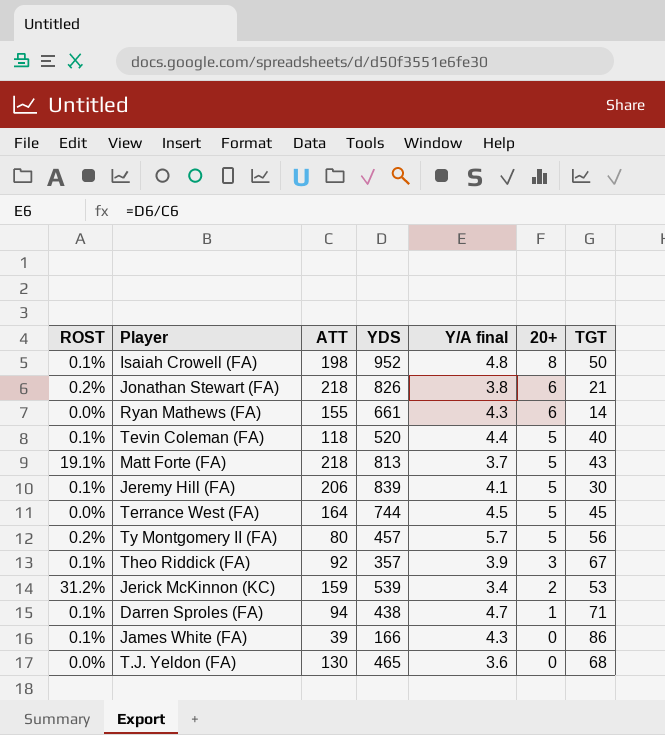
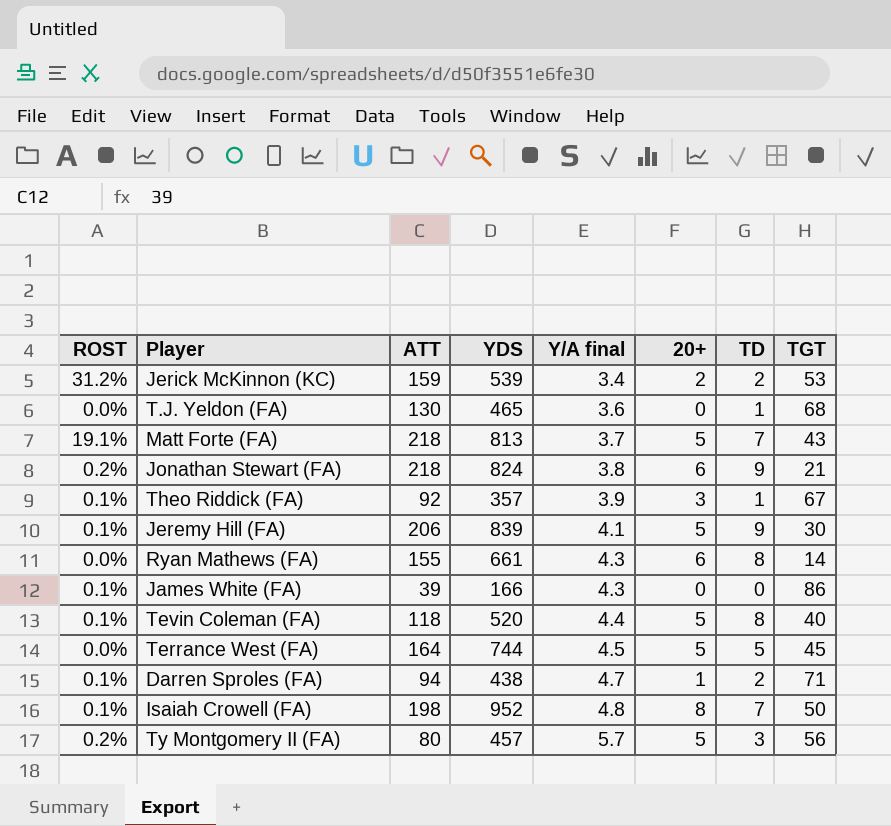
row order: 20+ descending -> Y/A final ascending
column TD | position: none -> 7
Jonathan Stewart (FA) | YDS: 826 -> 824

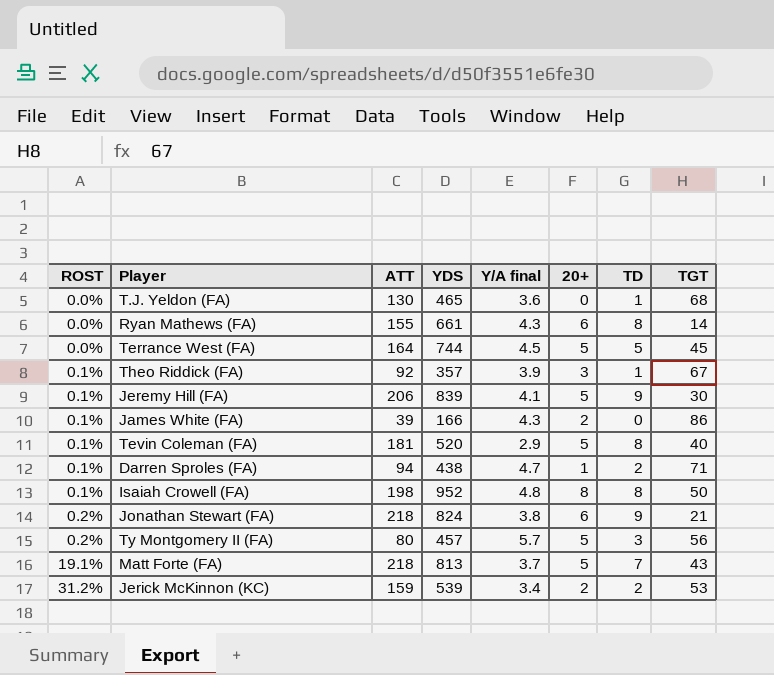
row order: Y/A final ascending -> ROST ascending
James White (FA) | 20+: 0 -> 2
Tevin Coleman (FA) | ATT: 118 -> 181
Tevin Coleman (FA) | Y/A final: 4.4 -> 2.9
Isaiah Crowell (FA) | TD: 7 -> 8

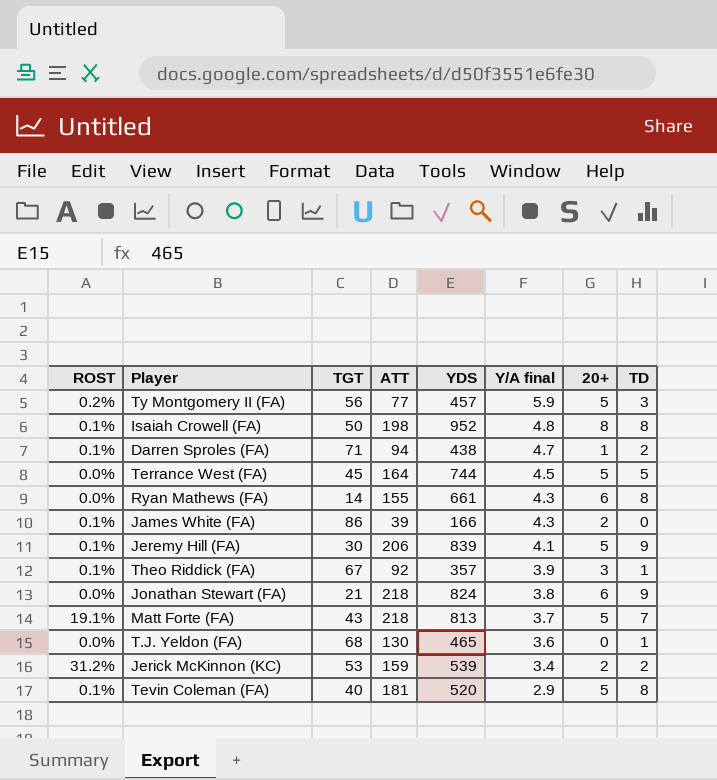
row order: ROST ascending -> Y/A final descending
column TGT | position: 8 -> 3
Ty Montgomery II (FA) | ATT: 80 -> 77
Ty Montgomery II (FA) | Y/A final: 5.7 -> 5.9
Jonathan Stewart (FA) | ROST: 0.2% -> 0.0%

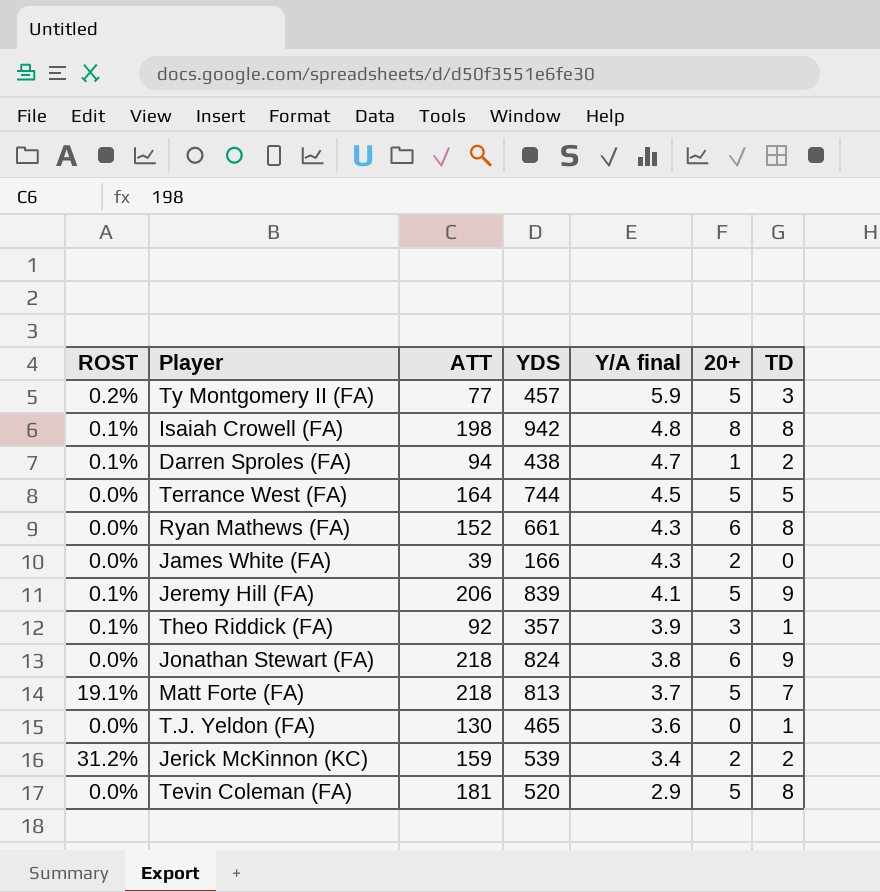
column TGT | position: 3 -> none
Isaiah Crowell (FA) | YDS: 952 -> 942
Ryan Mathews (FA) | ATT: 155 -> 152
James White (FA) | ROST: 0.1% -> 0.0%
Tevin Coleman (FA) | ROST: 0.1% -> 0.0%

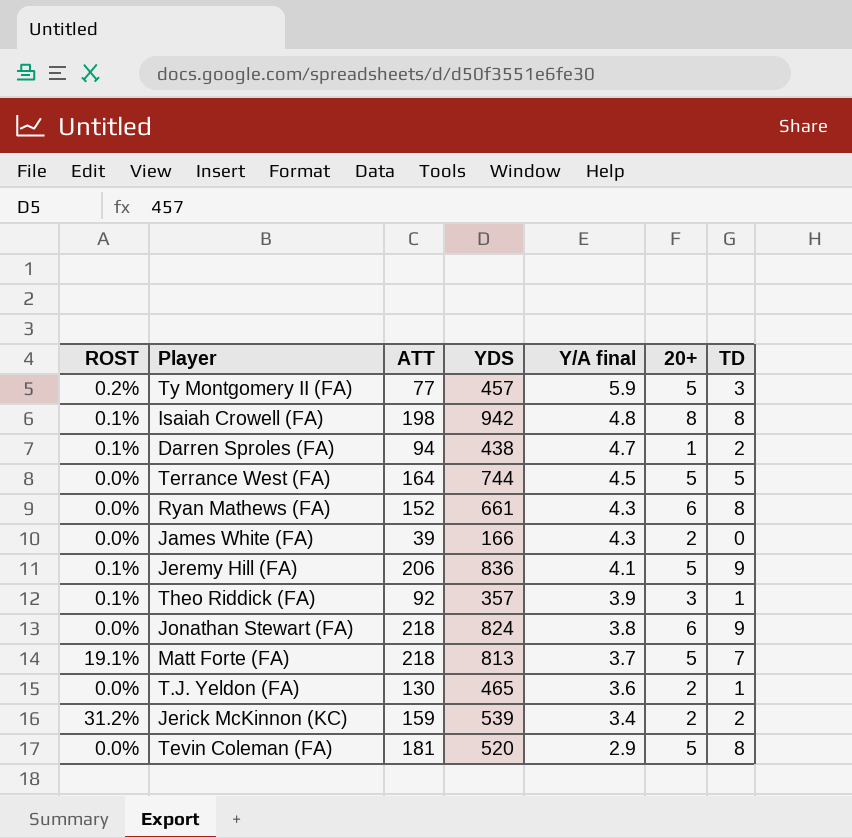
Jeremy Hill (FA) | YDS: 839 -> 836
T.J. Yeldon (FA) | 20+: 0 -> 2

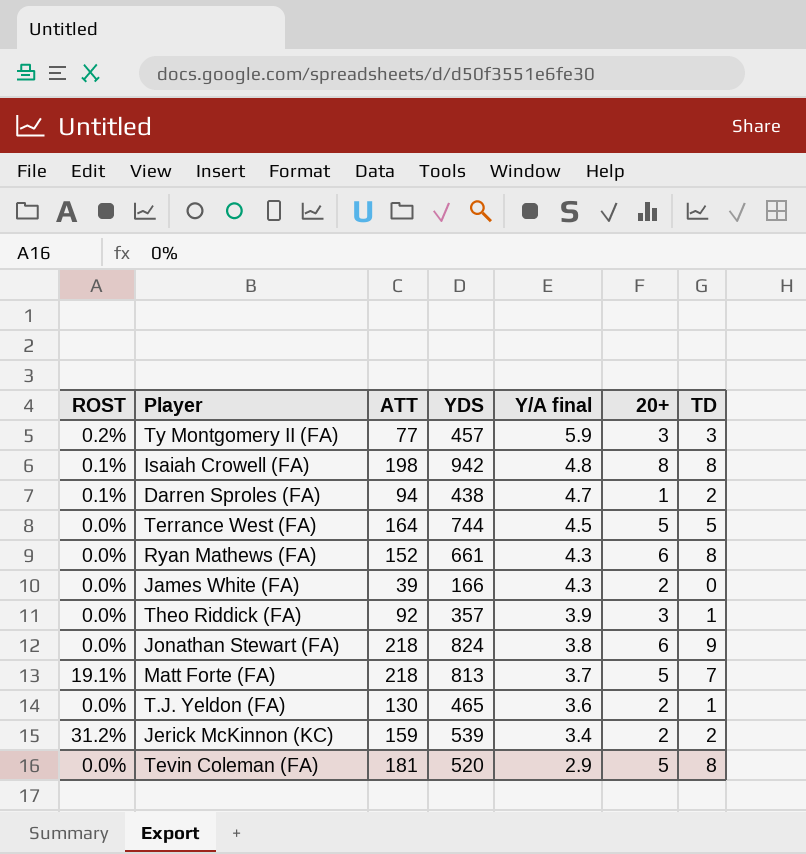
row Jeremy Hill (FA): 0.1% | 206 | 836 | 4.1 | 5 | 9 -> none
Ty Montgomery II (FA) | 20+: 5 -> 3
Theo Riddick (FA) | ROST: 0.1% -> 0.0%

